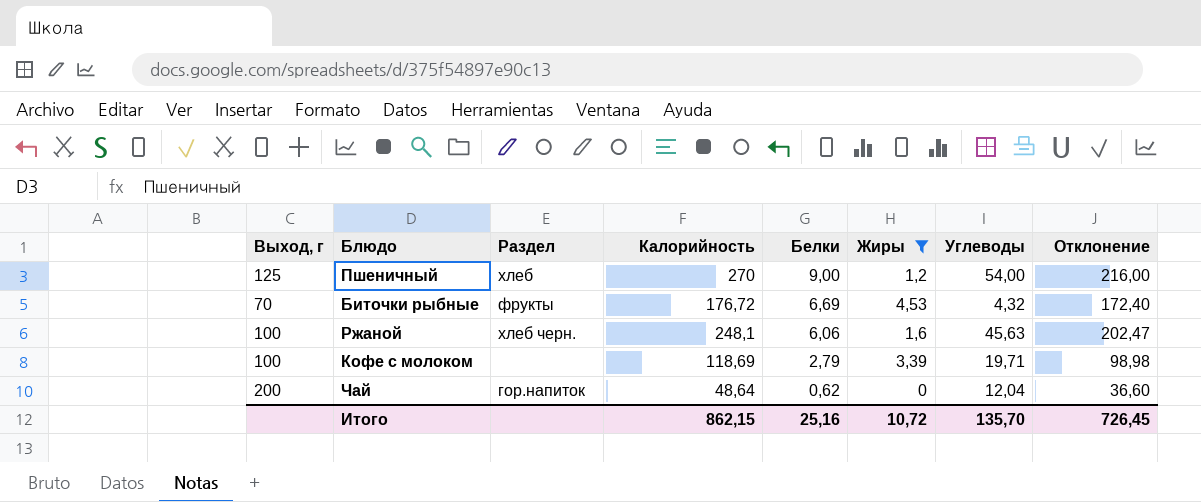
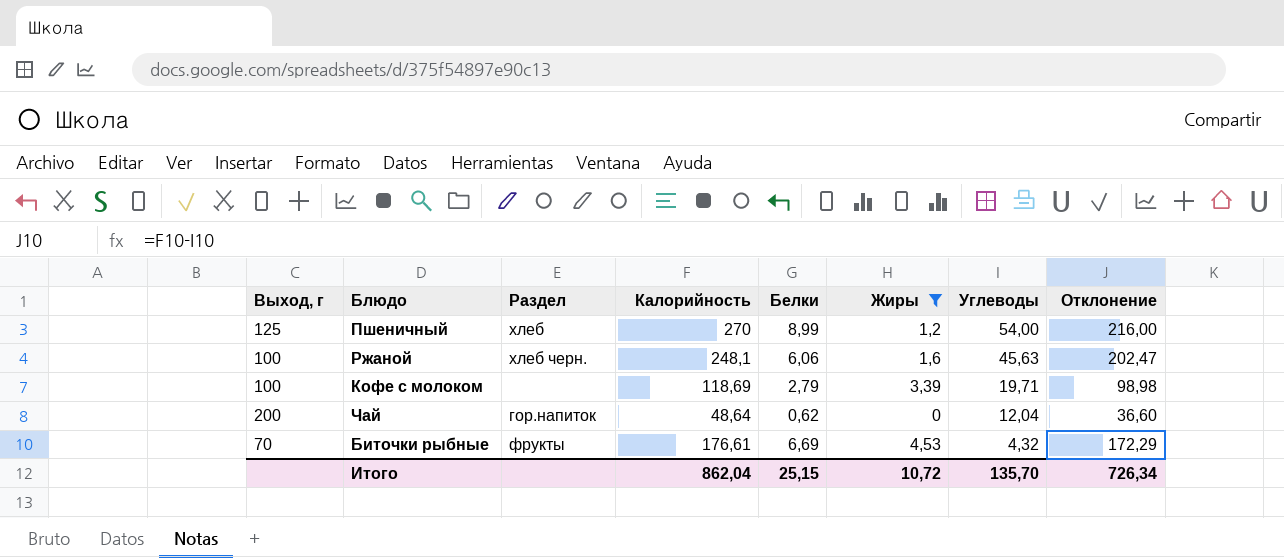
row order: Белки descending -> Углеводы descending
Пшеничный | Белки: 9,00 -> 8,99
Биточки рыбные | Калорийность: 176,72 -> 176,61
Биточки рыбные | Отклонение: 172,40 -> 172,29
Итого | Калорийность: 862,15 -> 862,04
Итого | Белки: 25,16 -> 25,15
Итого | Отклонение: 726,45 -> 726,34

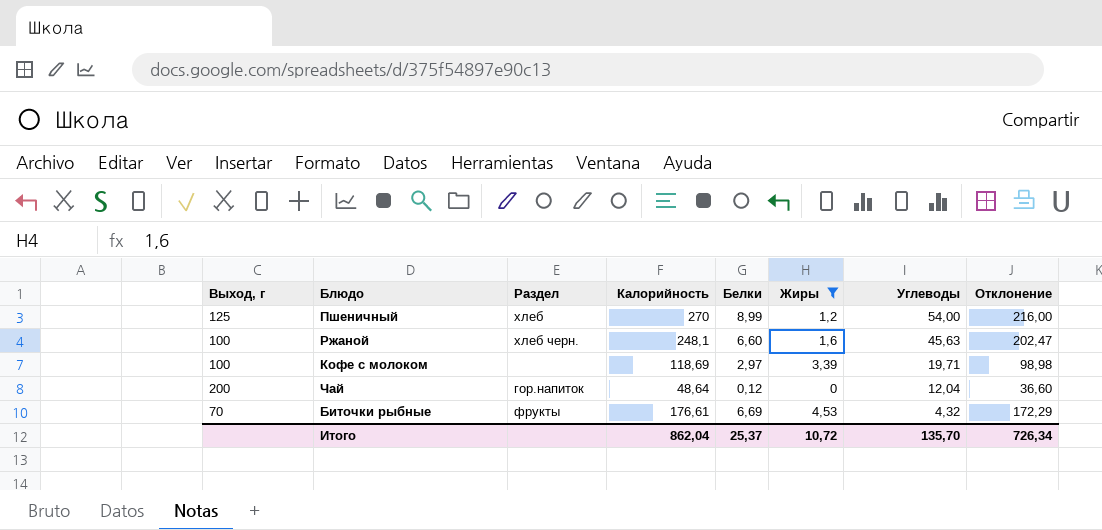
Ржаной | Белки: 6,06 -> 6,60
Кофе с молоком | Белки: 2,79 -> 2,97
Чай | Белки: 0,62 -> 0,12
Итого | Белки: 25,15 -> 25,37

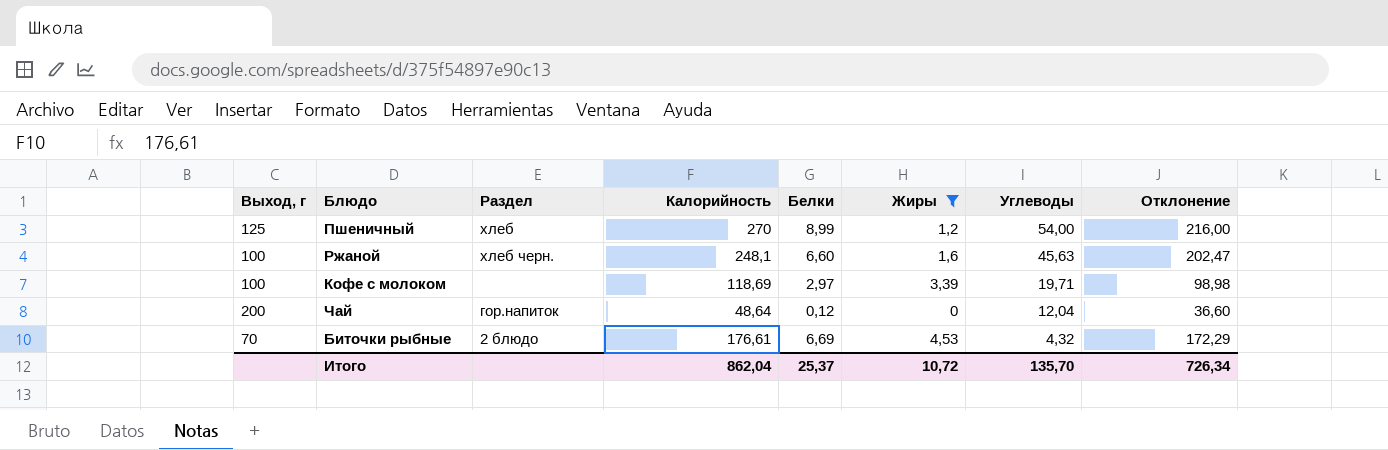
Биточки рыбные | Раздел: фрукты -> 2 блюдо

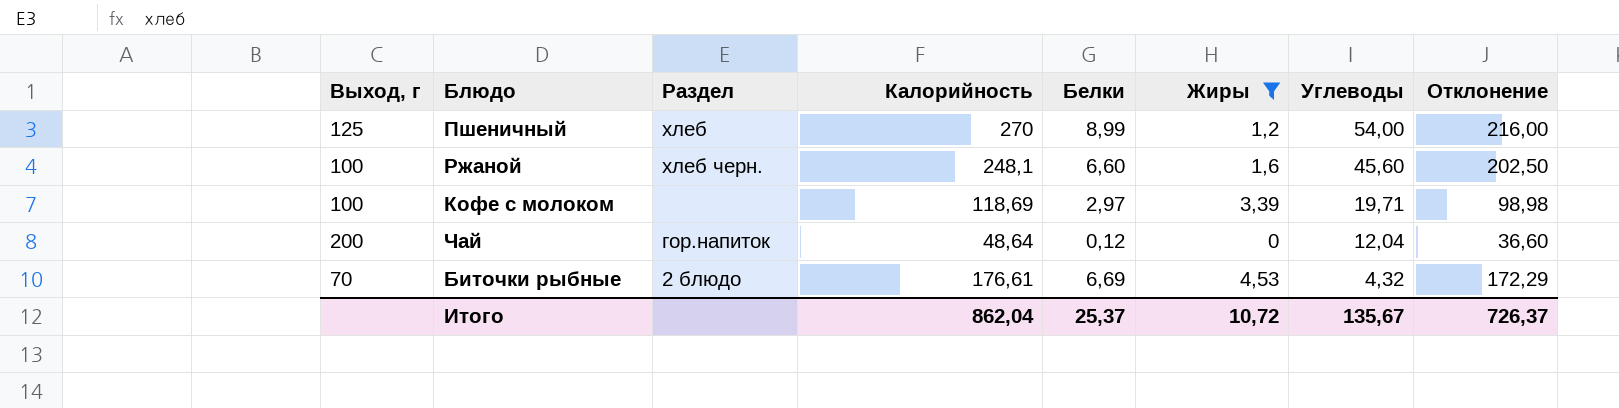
Ржаной | Углеводы: 45,63 -> 45,60
Ржаной | Отклонение: 202,47 -> 202,50
Итого | Углеводы: 135,70 -> 135,67
Итого | Отклонение: 726,34 -> 726,37

